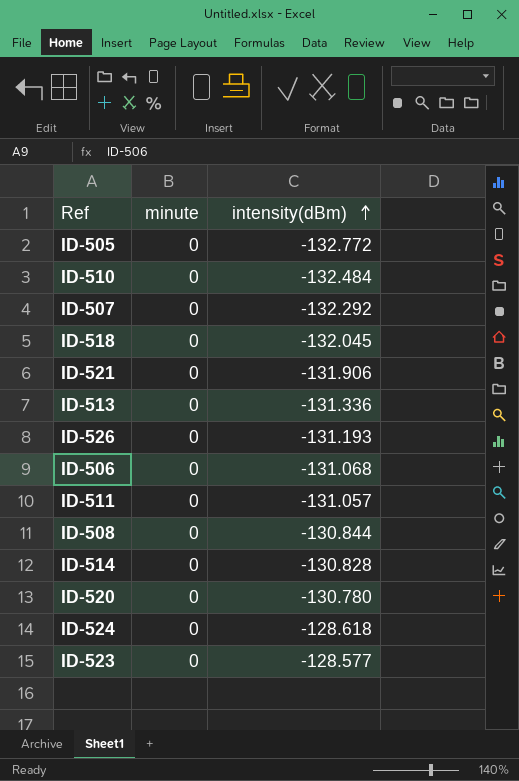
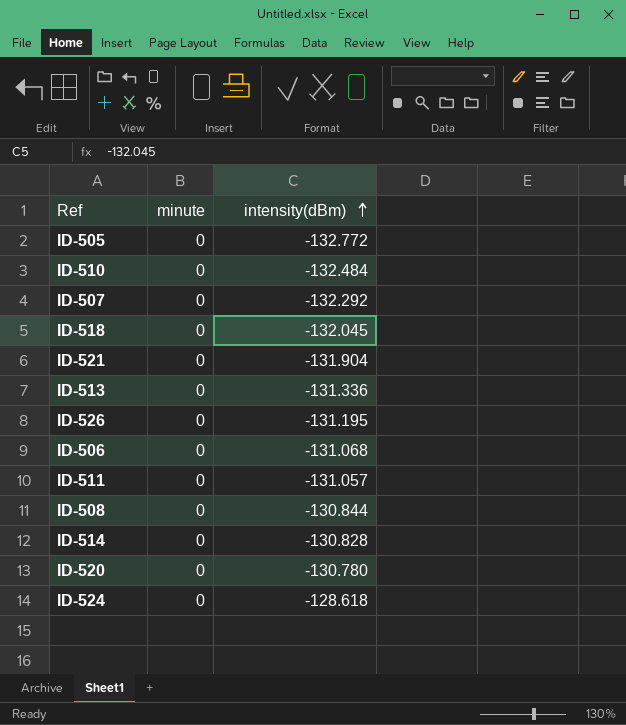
row ID-523: 0 | -128.577 -> none
ID-521 | intensity(dBm): -131.906 -> -131.904
ID-526 | intensity(dBm): -131.193 -> -131.195

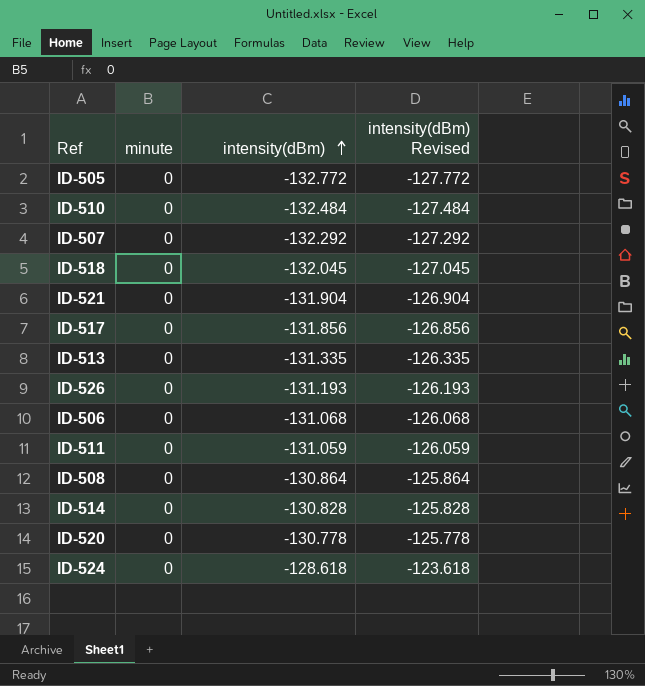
column intensity(dBm) Revised | formula: none -> [intensity(dBm)] + 5
row ID-517: none -> 0 | -131.856 | -126.856
ID-513 | intensity(dBm): -131.336 -> -131.335
ID-526 | intensity(dBm): -131.195 -> -131.193
ID-511 | intensity(dBm): -131.057 -> -131.059
ID-508 | intensity(dBm): -130.844 -> -130.864
ID-520 | intensity(dBm): -130.780 -> -130.778

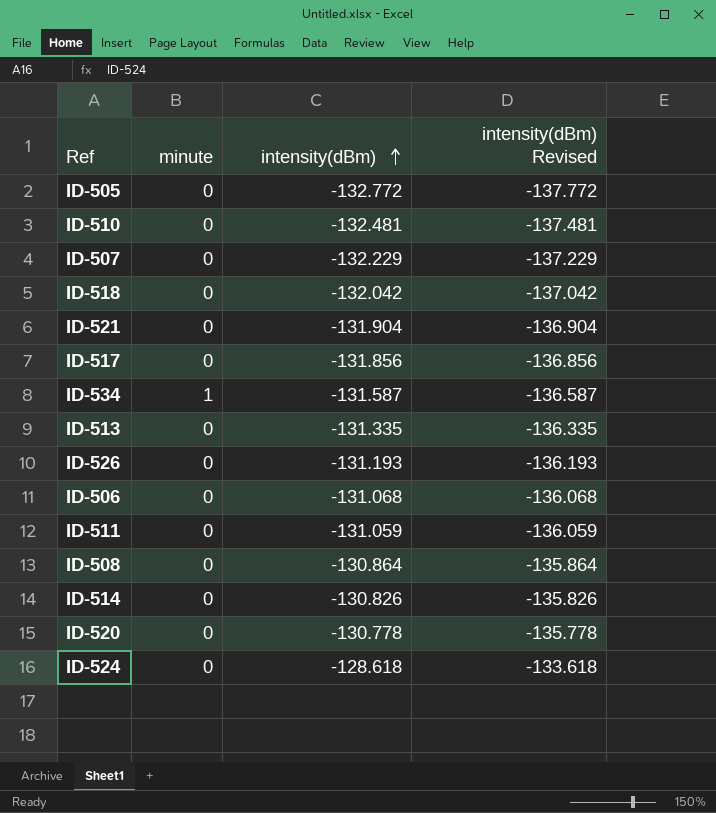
column intensity(dBm) Revised | formula: [intensity(dBm)] + 5 -> [intensity(dBm)] - 5
ID-510 | intensity(dBm): -132.484 -> -132.481
ID-507 | intensity(dBm): -132.292 -> -132.229
ID-518 | intensity(dBm): -132.045 -> -132.042
row ID-534: none -> 1 | -131.587 | -136.587
ID-514 | intensity(dBm): -130.828 -> -130.826

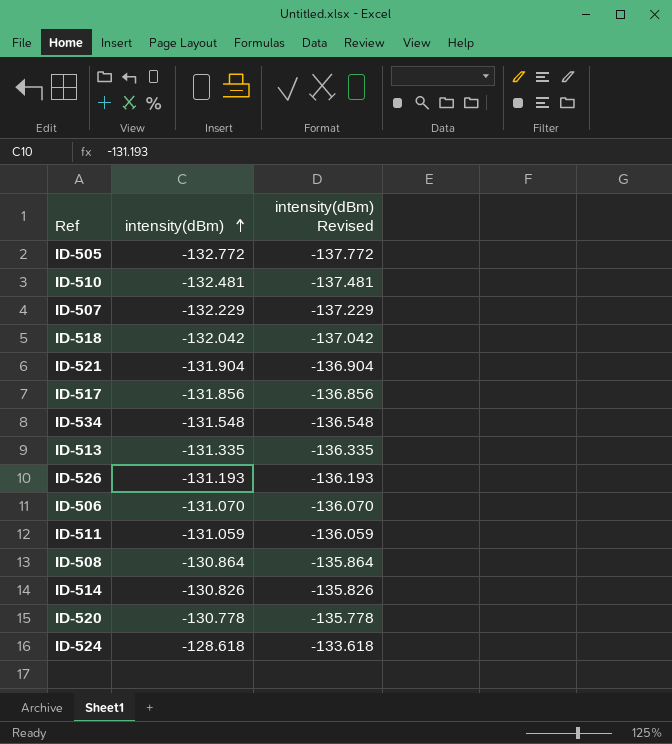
column minute | position: 2 -> none
ID-534 | intensity(dBm): -131.587 -> -131.548
ID-534 | intensity(dBm) Revised: -136.587 -> -136.548
ID-506 | intensity(dBm): -131.068 -> -131.070
ID-506 | intensity(dBm) Revised: -136.068 -> -136.070

